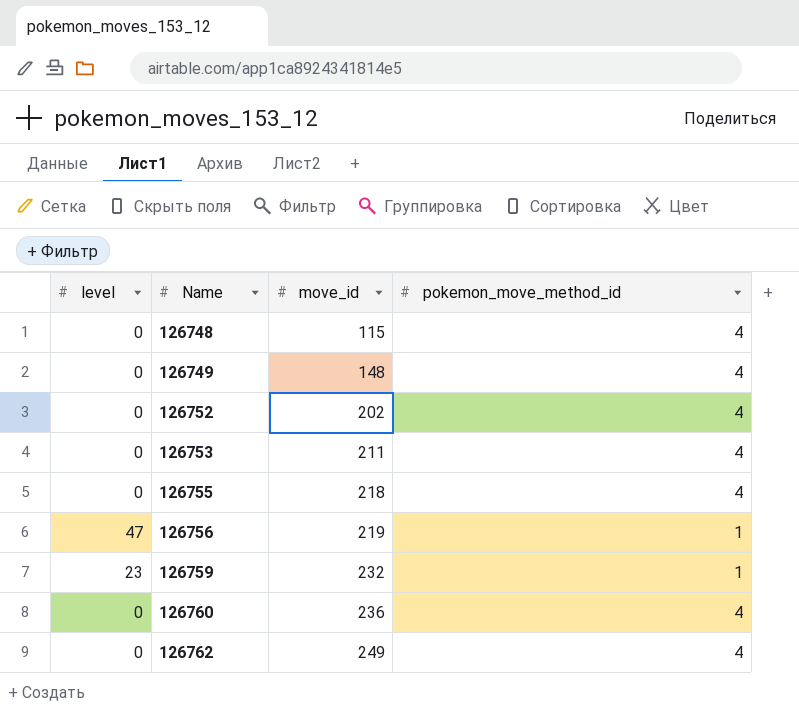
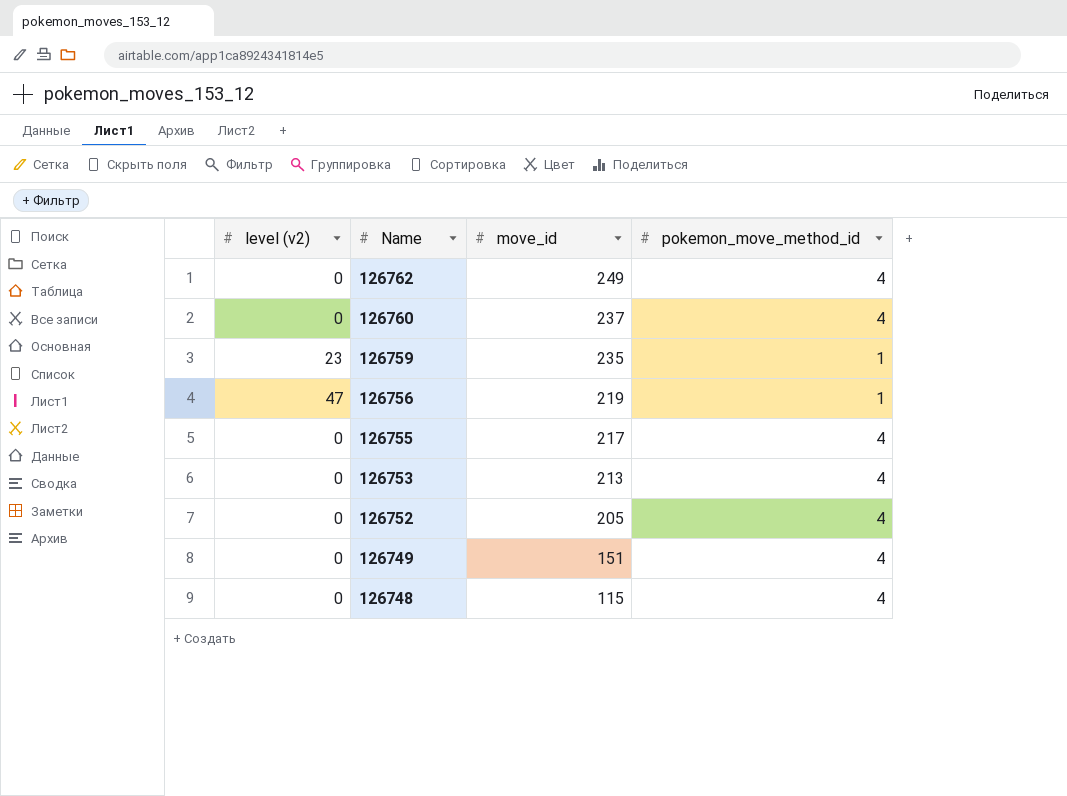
row order: Name ascending -> Name descending
column name: level -> level (v2)
126760 | move_id: 236 -> 237
126759 | move_id: 232 -> 235
126755 | move_id: 218 -> 217
126753 | move_id: 211 -> 213
126752 | move_id: 202 -> 205
126749 | move_id: 148 -> 151

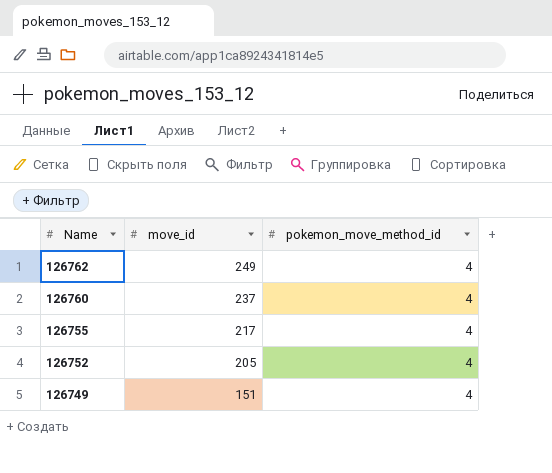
column level (v2) | position: 1 -> none
row 126759: 23 | 235 | 1 -> none
row 126756: 47 | 219 | 1 -> none
row 126753: 0 | 213 | 4 -> none
row 126748: 0 | 115 | 4 -> none

